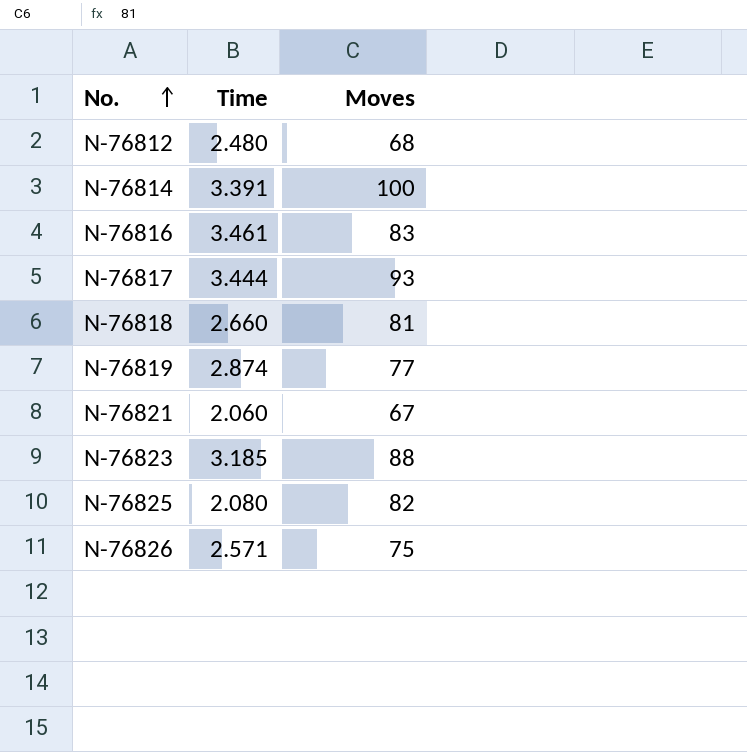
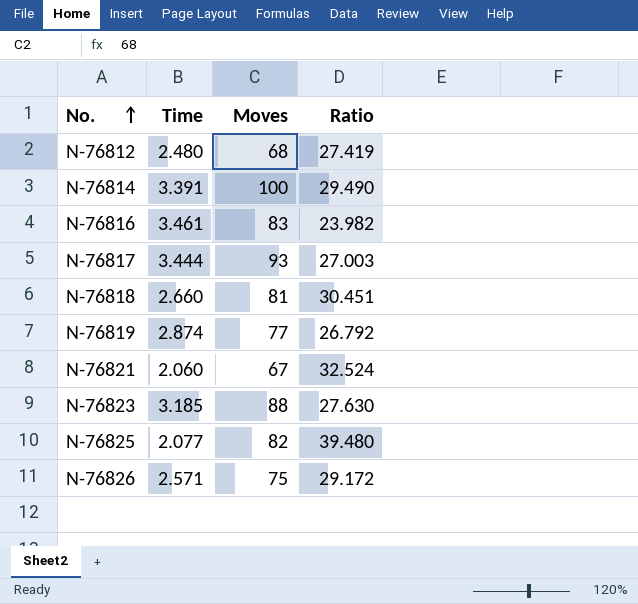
column Ratio | formula: none -> [Moves] / [Time]
N-76825 | Time: 2.080 -> 2.077

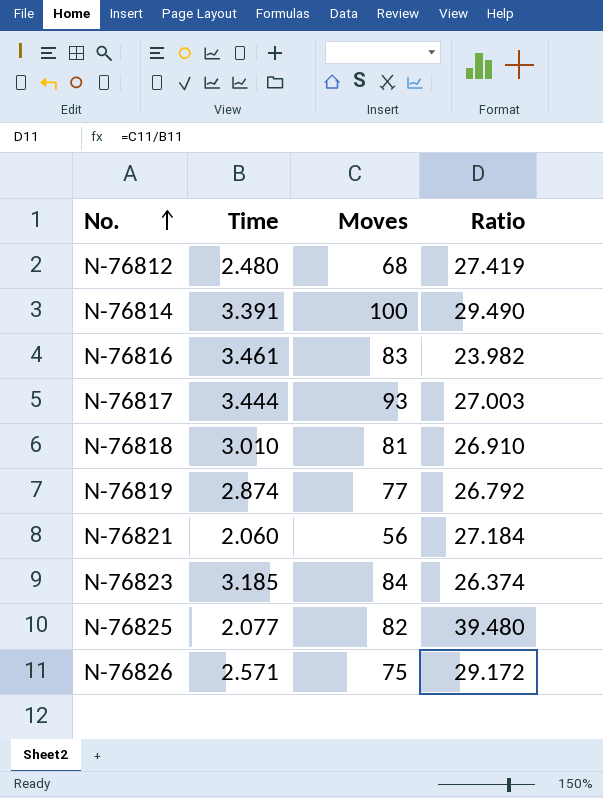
N-76818 | Time: 2.660 -> 3.010
N-76818 | Ratio: 30.451 -> 26.910
N-76821 | Moves: 67 -> 56
N-76821 | Ratio: 32.524 -> 27.184
N-76823 | Moves: 88 -> 84
N-76823 | Ratio: 27.630 -> 26.374

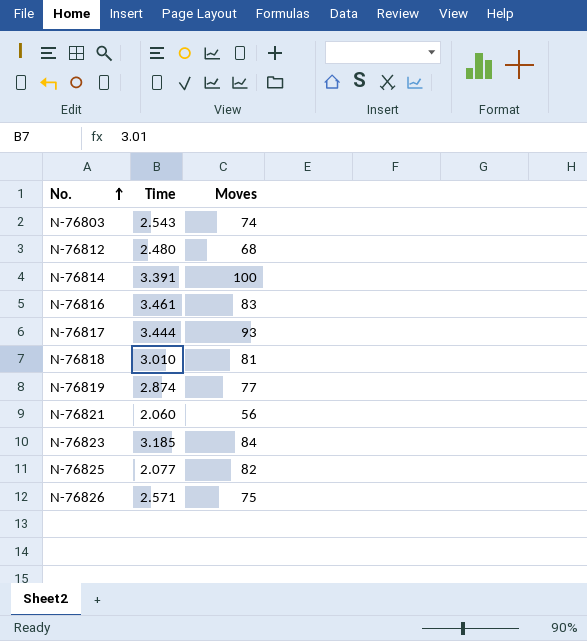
column Ratio | formula: [Moves] / [Time] -> none
row N-76803: none -> 2.543 | 74

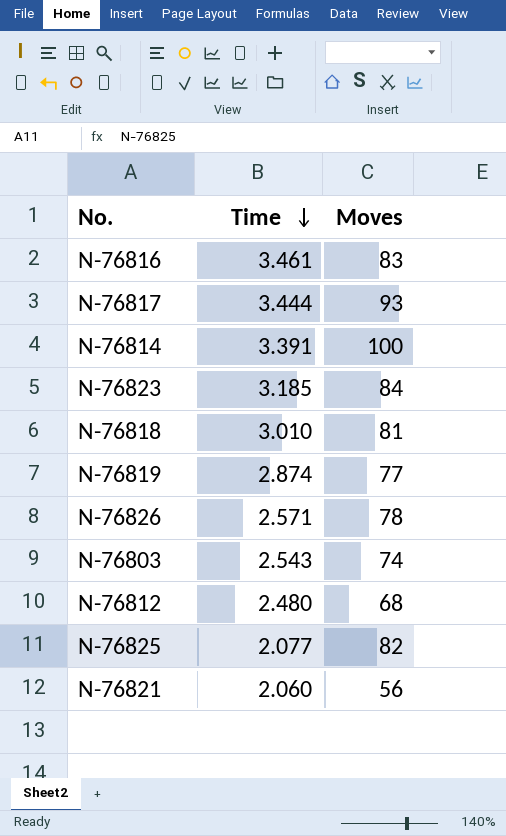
row order: No. ascending -> Time descending
N-76826 | Moves: 75 -> 78

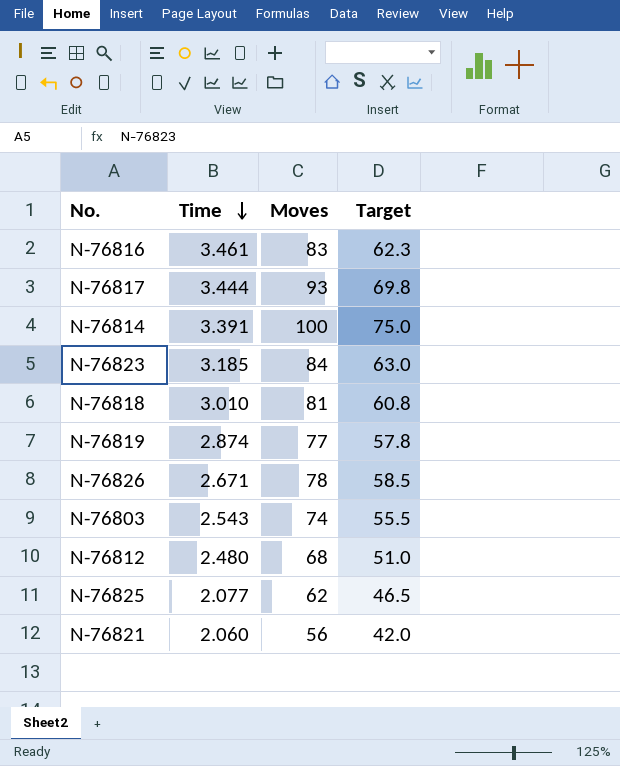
column Target | formula: none -> [Moves] * 0.75
N-76826 | Time: 2.571 -> 2.671
N-76825 | Moves: 82 -> 62

